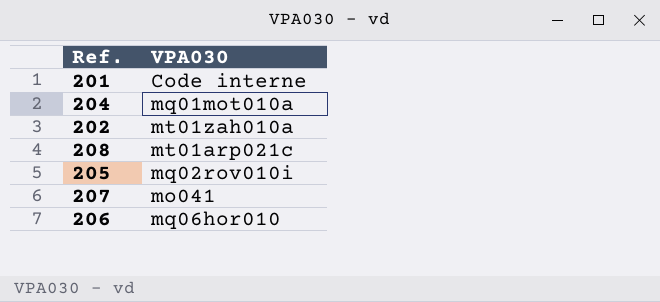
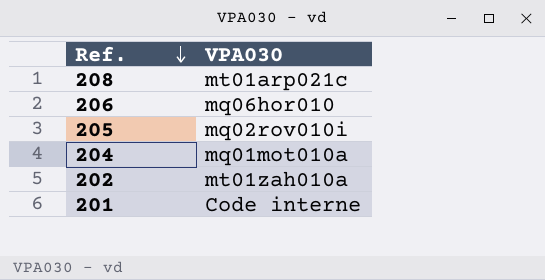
row order: none -> Ref. descending
row 207: mo041 -> none

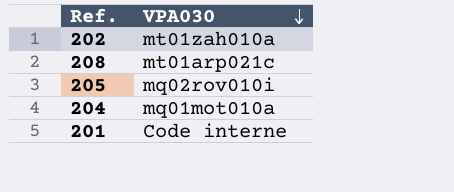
row order: Ref. descending -> VPA030 descending
row 206: mq06hor010 -> none

